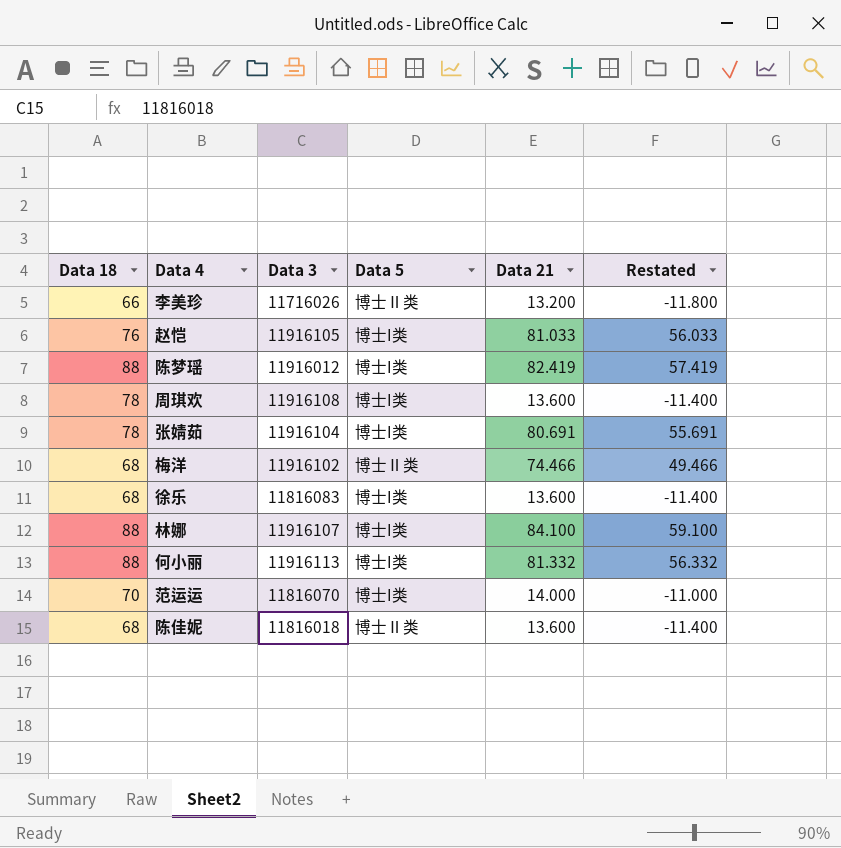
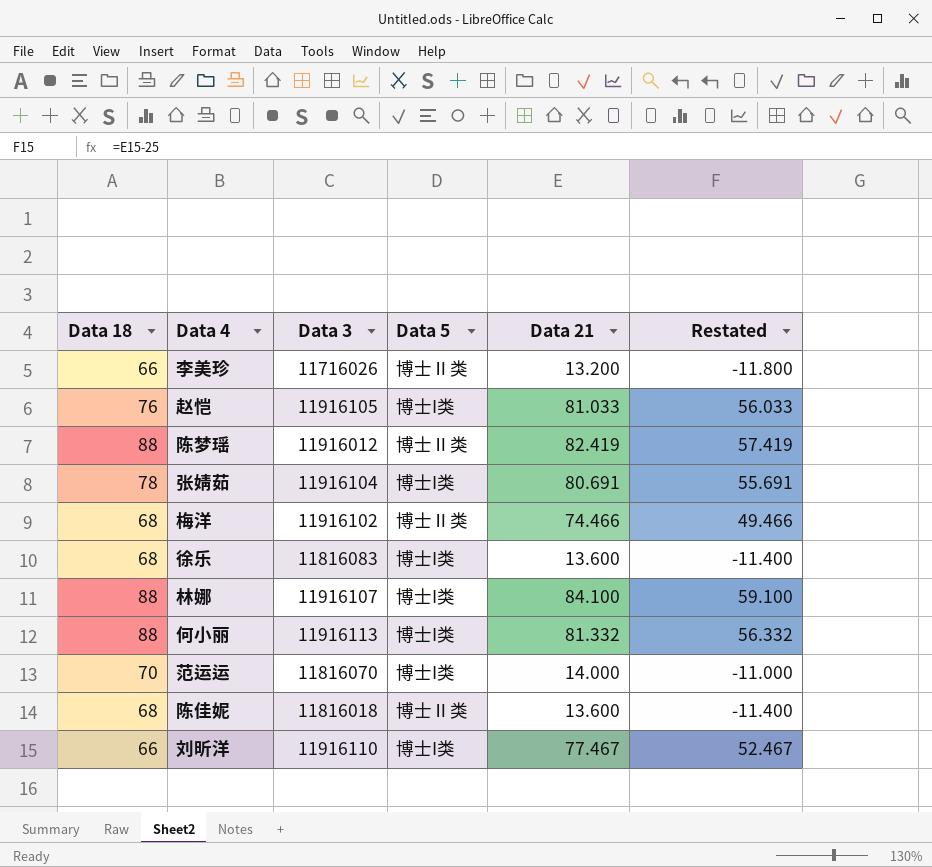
row 周琪欢: 78 | 11916108 | 博士I类 | 13.600 | -11.400 -> none
陈梦瑶 | Data 5: 博士I类 -> 博士Ⅱ类
row 刘昕洋: none -> 66 | 11916110 | 博士I类 | 77.467 | 52.467

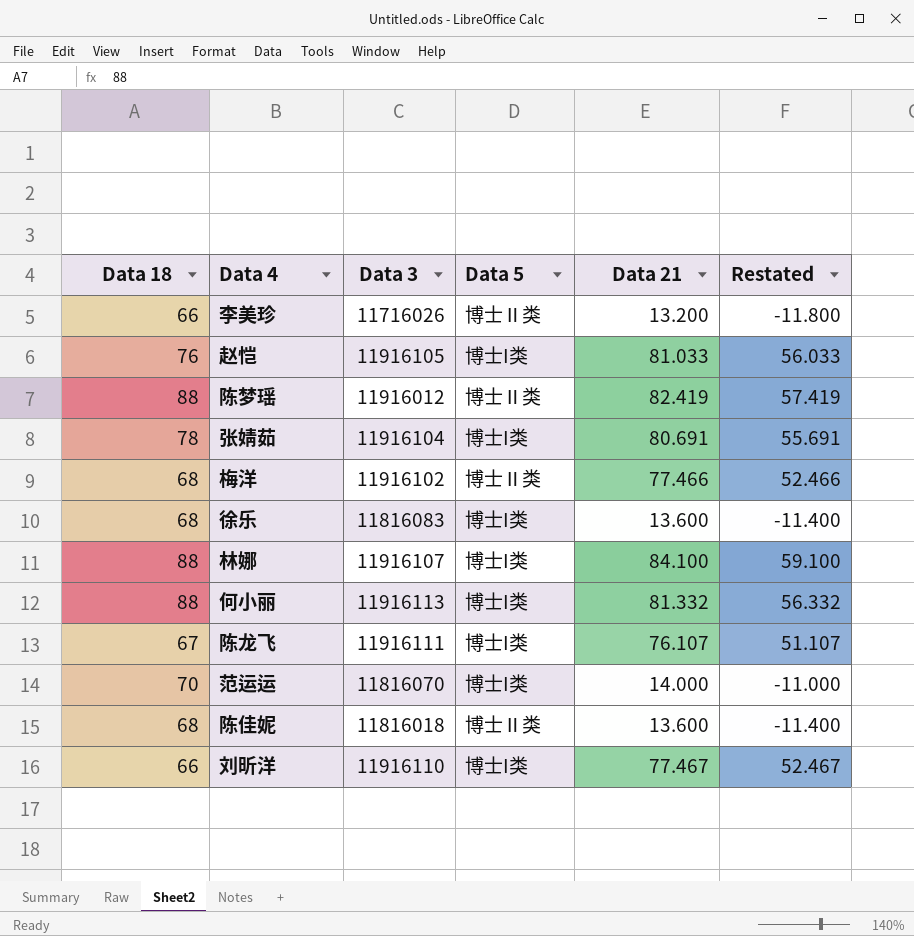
梅洋 | Data 21: 74.466 -> 77.466
梅洋 | Restated: 49.466 -> 52.466
row 陈龙飞: none -> 67 | 11916111 | 博士I类 | 76.107 | 51.107

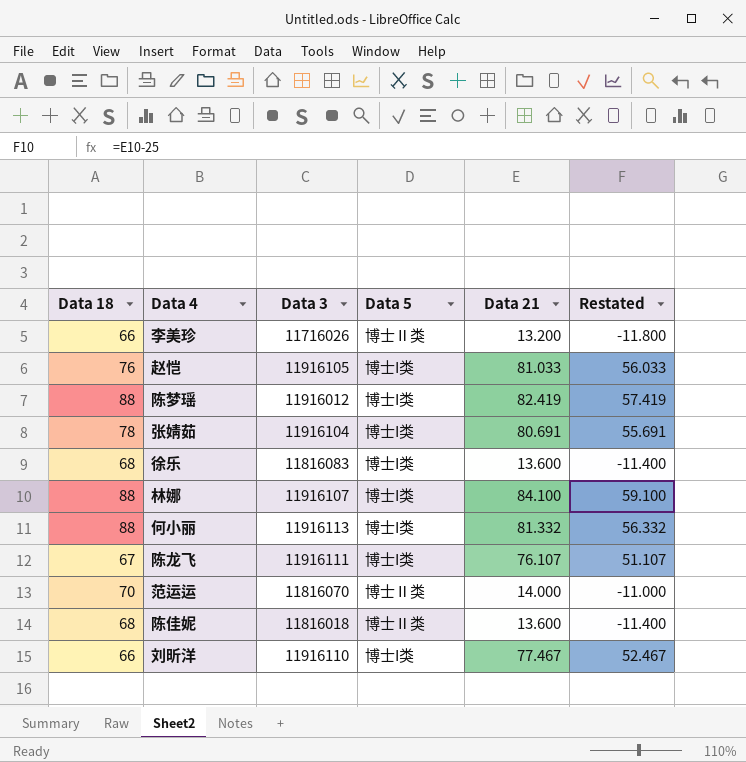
row 梅洋: 68 | 11916102 | 博士Ⅱ类 | 77.466 | 52.466 -> none
陈梦瑶 | Data 5: 博士Ⅱ类 -> 博士I类
范运运 | Data 5: 博士I类 -> 博士Ⅱ类

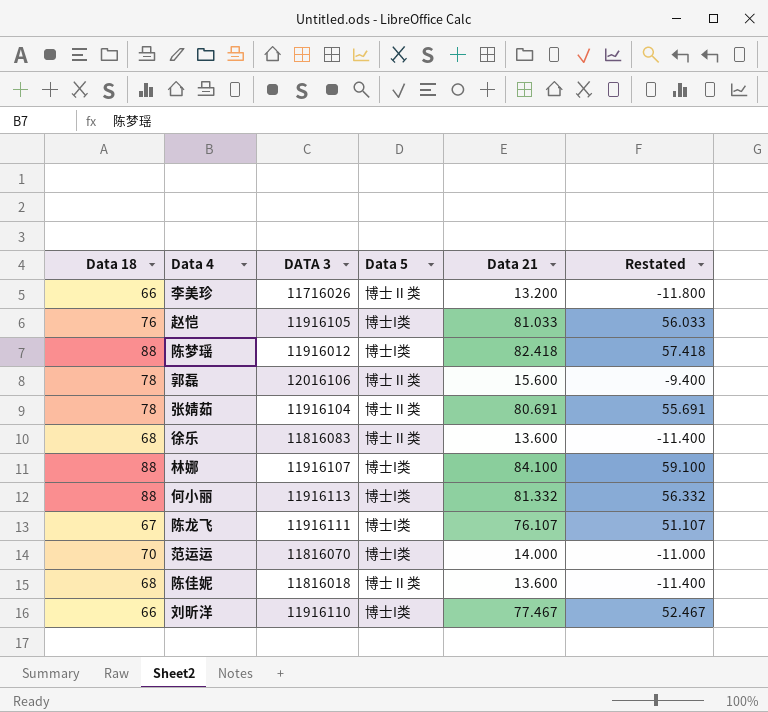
column name: Data 3 -> DATA 3
陈梦瑶 | Data 21: 82.419 -> 82.418
陈梦瑶 | Restated: 57.419 -> 57.418
row 郭磊: none -> 78 | 12016106 | 博士Ⅱ类 | 15.600 | -9.400
张婧茹 | Data 5: 博士I类 -> 博士Ⅱ类
徐乐 | Data 5: 博士I类 -> 博士Ⅱ类
范运运 | Data 5: 博士Ⅱ类 -> 博士I类

